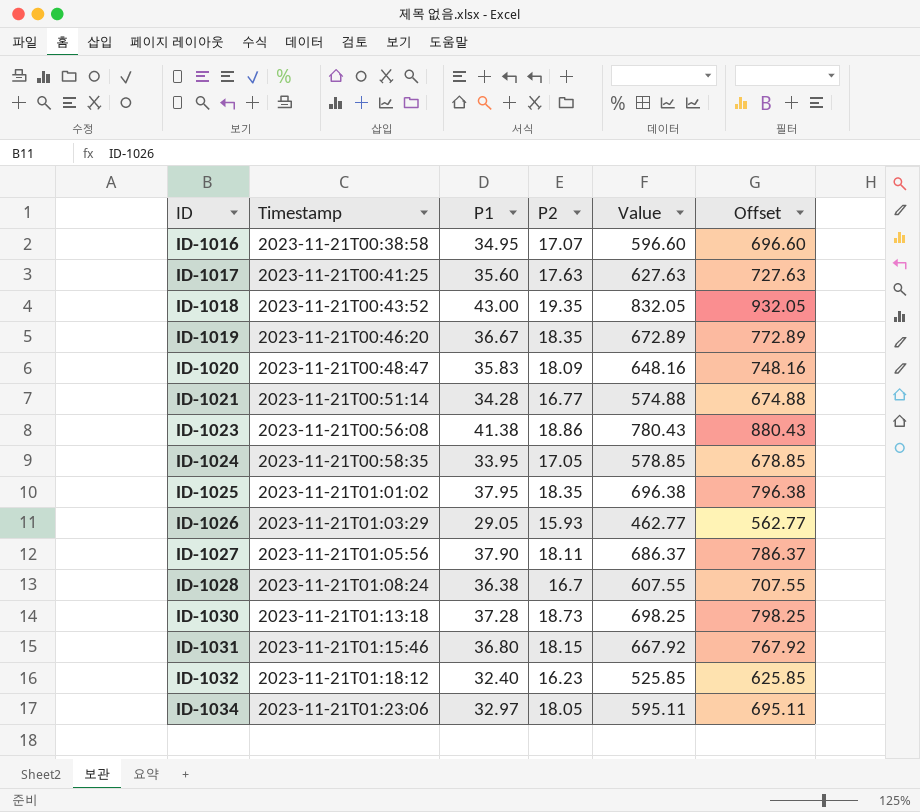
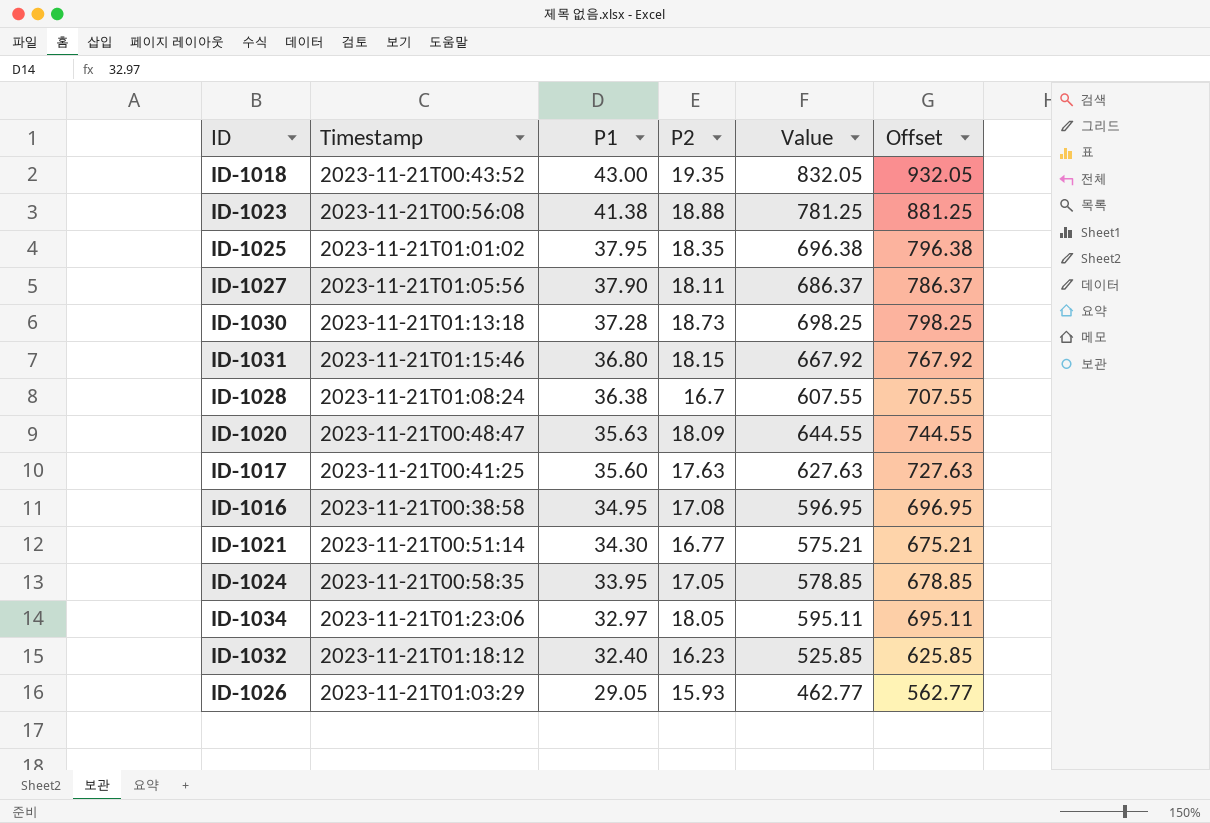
row order: ID ascending -> P1 descending
row ID-1019: 2023-11-21T00:46:20 | 36.67 | 18.35 | 672.89 | 772.89 -> none
ID-1023 | P2: 18.86 -> 18.88
ID-1023 | Value: 780.43 -> 781.25
ID-1023 | Offset: 880.43 -> 881.25
ID-1020 | P1: 35.83 -> 35.63
ID-1020 | Value: 648.16 -> 644.55
ID-1020 | Offset: 748.16 -> 744.55
ID-1016 | P2: 17.07 -> 17.08
ID-1016 | Value: 596.60 -> 596.95
ID-1016 | Offset: 696.60 -> 696.95
ID-1021 | P1: 34.28 -> 34.30
ID-1021 | Value: 574.88 -> 575.21
ID-1021 | Offset: 674.88 -> 675.21

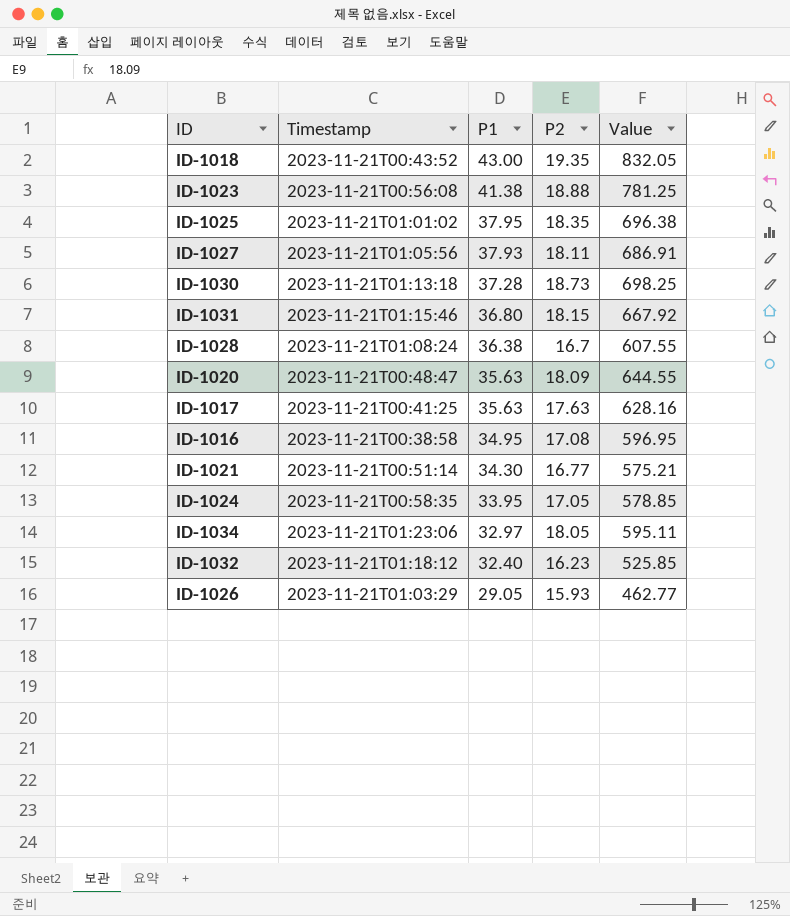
column Offset | formula: [Value] + 100 -> none
ID-1027 | P1: 37.90 -> 37.93
ID-1027 | Value: 686.37 -> 686.91
ID-1017 | P1: 35.60 -> 35.63
ID-1017 | Value: 627.63 -> 628.16

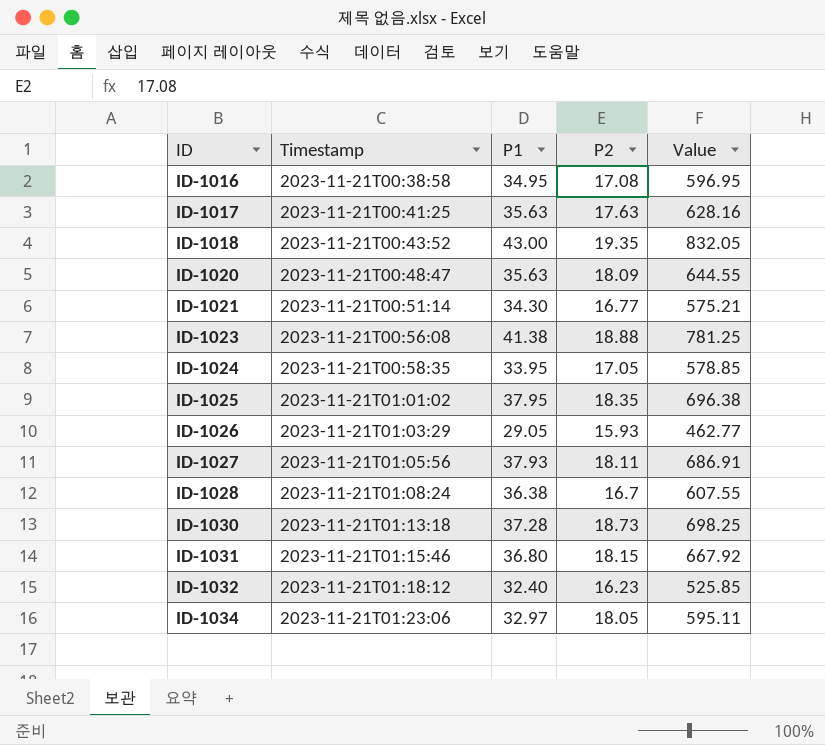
row order: P1 descending -> ID ascending

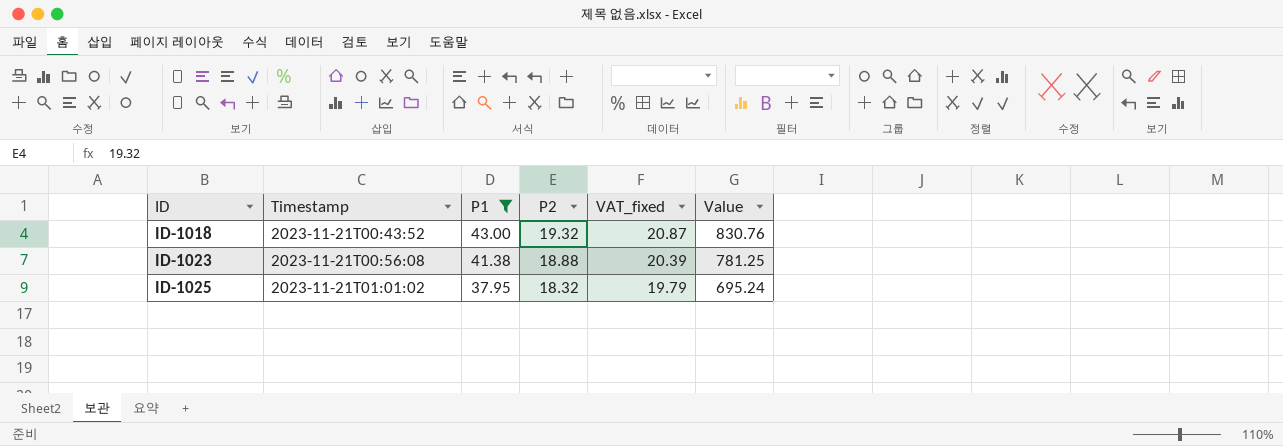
filter: none -> P1 >= 37.95
column VAT_fixed | formula: none -> [P2] * 1.08
ID-1018 | P2: 19.35 -> 19.32
ID-1018 | Value: 832.05 -> 830.76
ID-1025 | P2: 18.35 -> 18.32
ID-1025 | Value: 696.38 -> 695.24

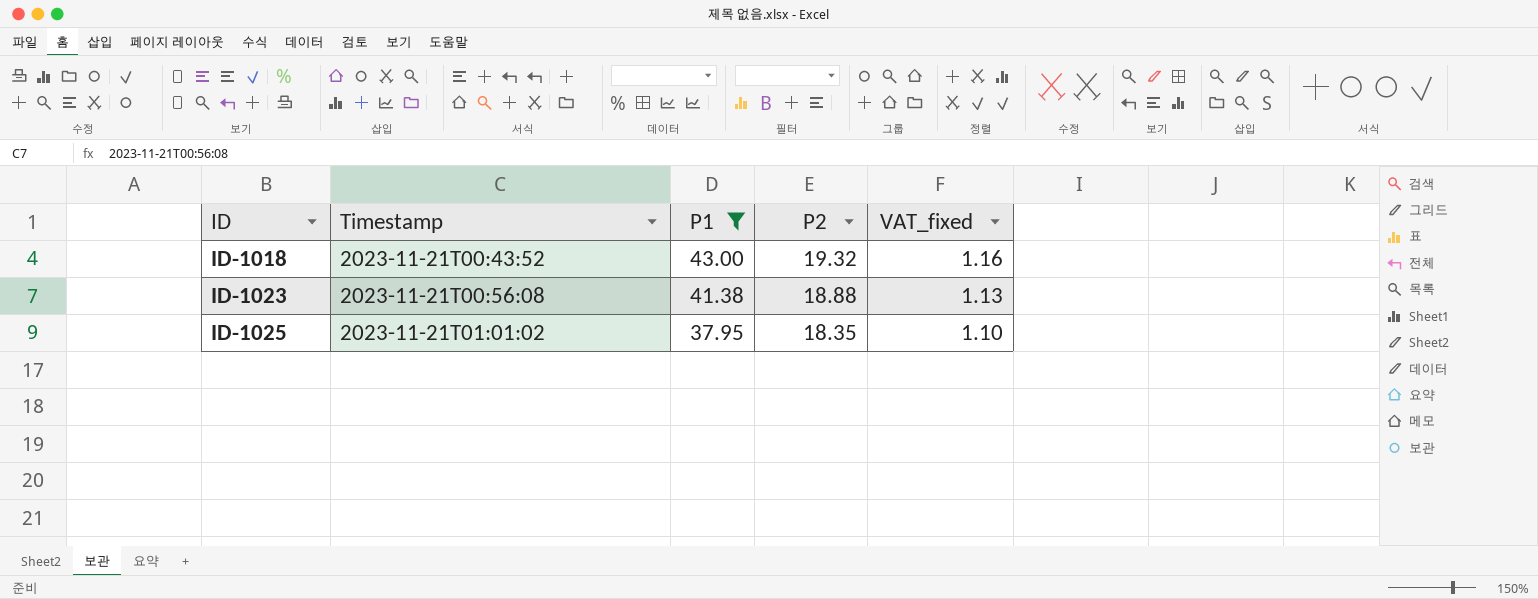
column Value | formula: [P1] * [P2] -> none
column VAT_fixed | formula: [P2] * 1.08 -> [P2] * 0.06
ID-1025 | P2: 18.32 -> 18.35

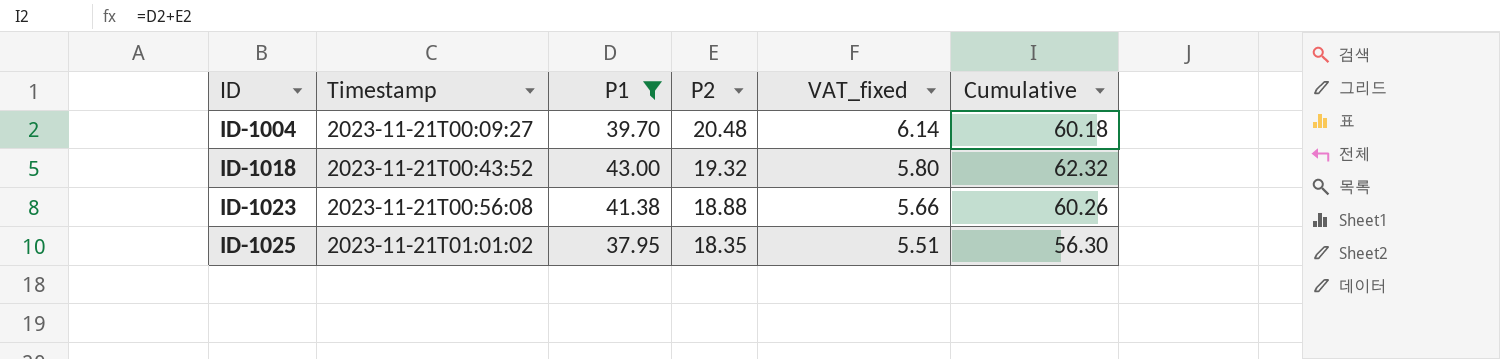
column VAT_fixed | formula: [P2] * 0.06 -> [P2] * 0.3
column Cumulative | formula: none -> [P1] + [P2]
row ID-1004: none -> 2023-11-21T00:09:27 | 39.70 | 20.48 | 6.14 | 60.18

